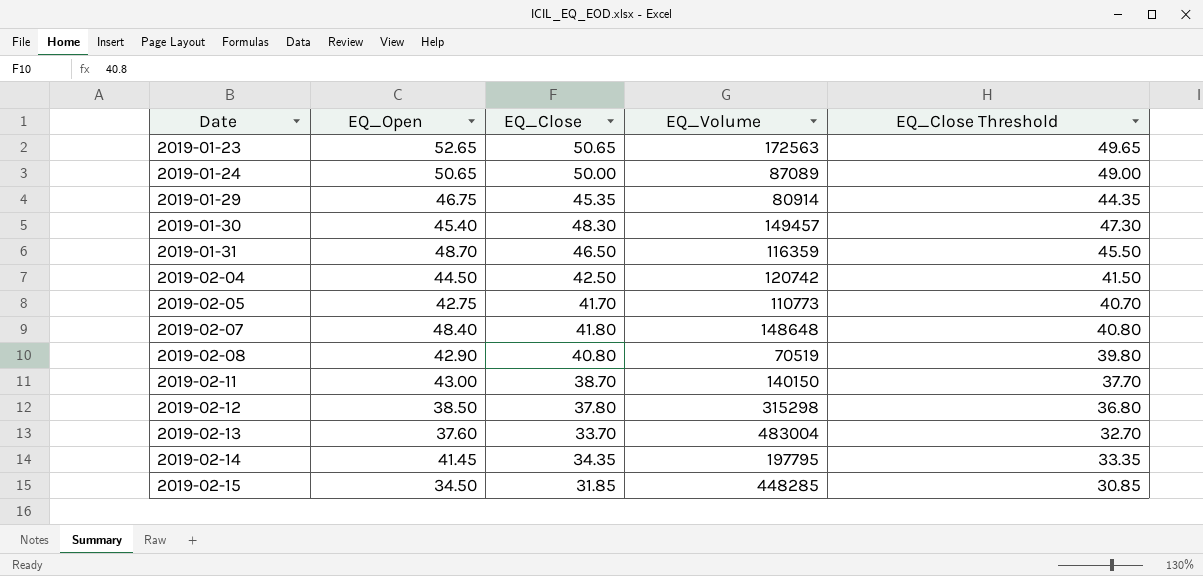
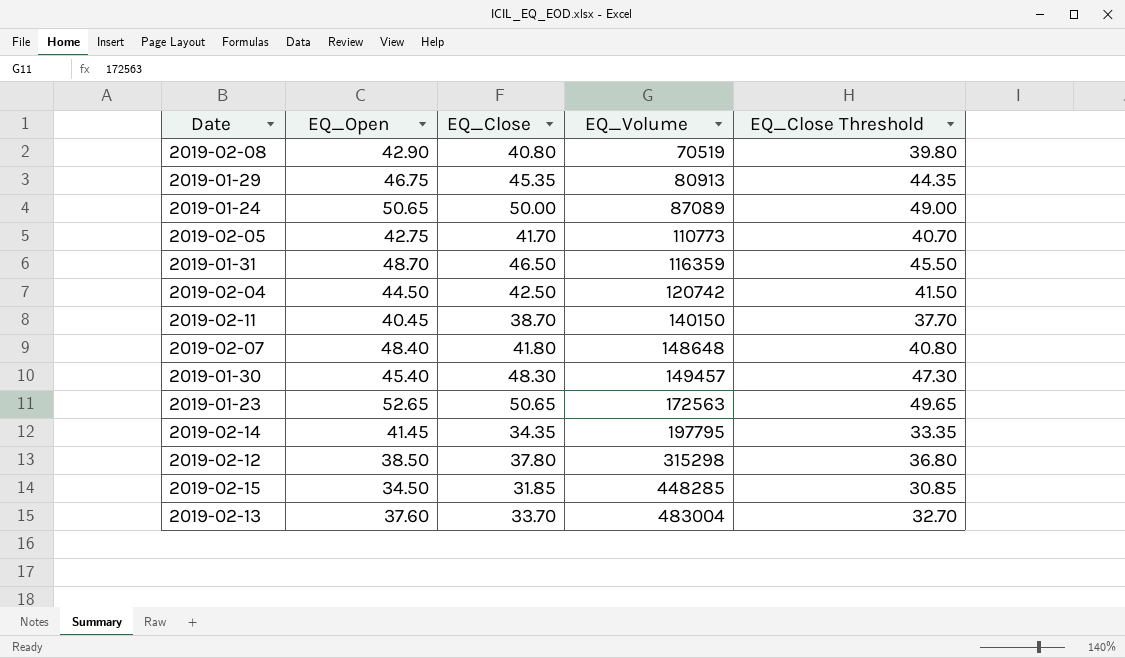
row order: Date ascending -> EQ_Volume ascending
2019-01-29 | EQ_Volume: 80914 -> 80913
2019-02-11 | EQ_Open: 43.00 -> 40.45

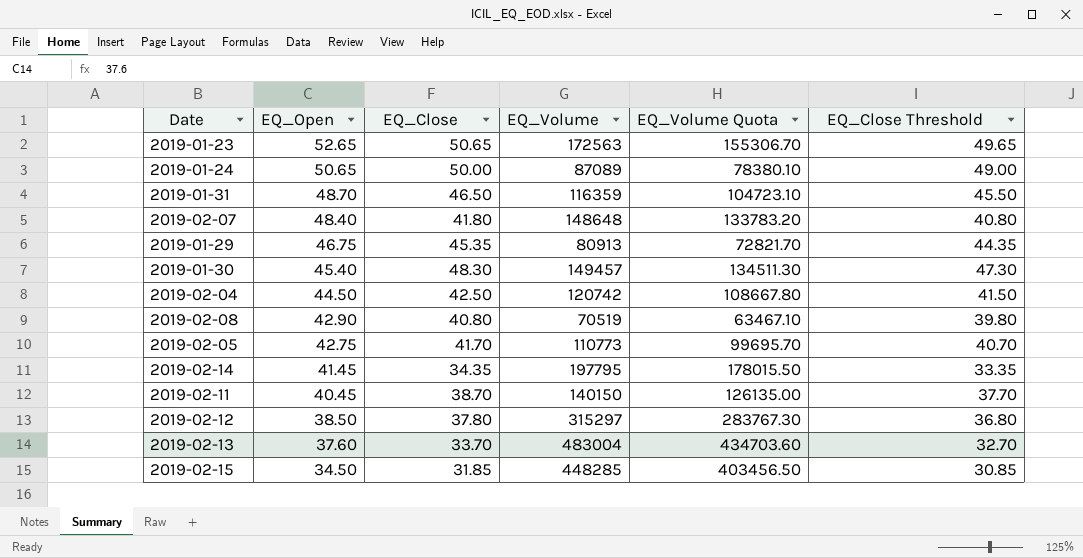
row order: EQ_Volume ascending -> EQ_Open descending
column EQ_Volume Quota | formula: none -> [EQ_Volume] * 0.9
2019-02-12 | EQ_Volume: 315298 -> 315297

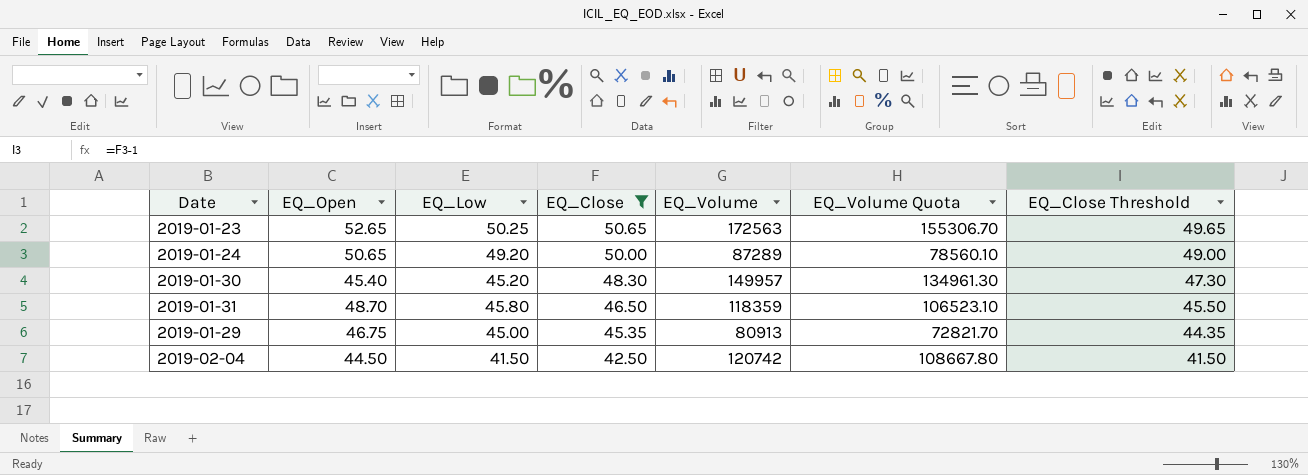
filter: none -> EQ_Close >= 42.50
row order: EQ_Open descending -> EQ_Close descending
column EQ_Low | position: none -> 3
2019-01-24 | EQ_Volume: 87089 -> 87289
2019-01-24 | EQ_Volume Quota: 78380.10 -> 78560.10
2019-01-30 | EQ_Volume: 149457 -> 149957
2019-01-30 | EQ_Volume Quota: 134511.30 -> 134961.30
2019-01-31 | EQ_Volume: 116359 -> 118359
2019-01-31 | EQ_Volume Quota: 104723.10 -> 106523.10

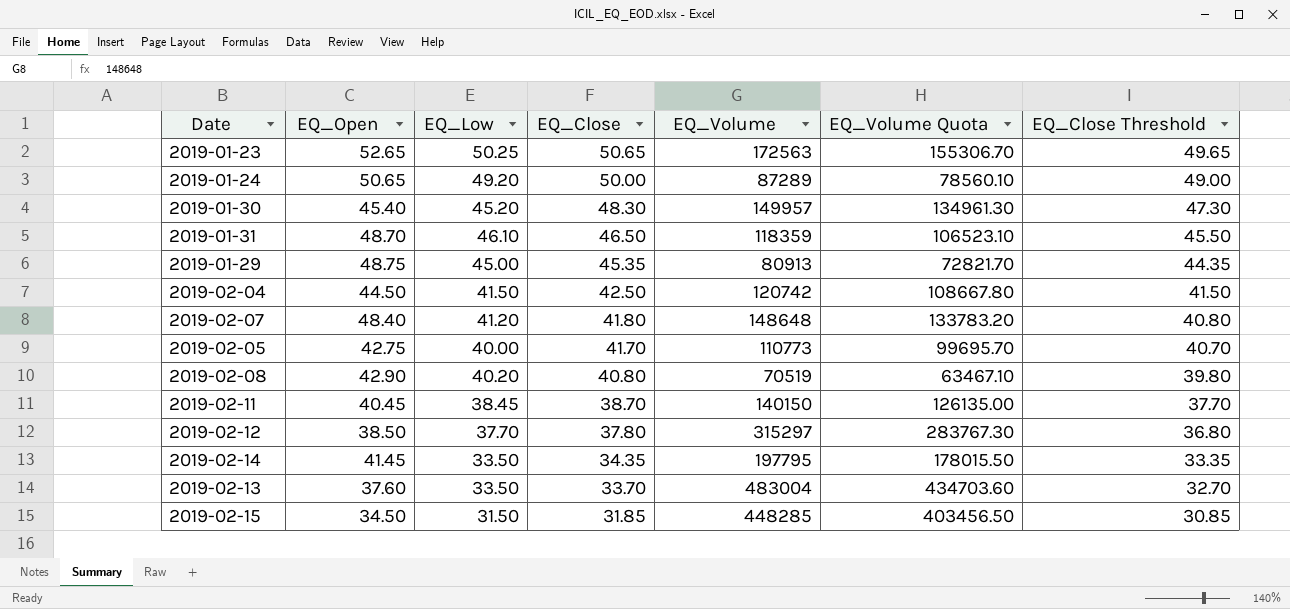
filter: EQ_Close >= 42.50 -> none
2019-01-31 | EQ_Low: 45.80 -> 46.10
2019-01-29 | EQ_Open: 46.75 -> 48.75

